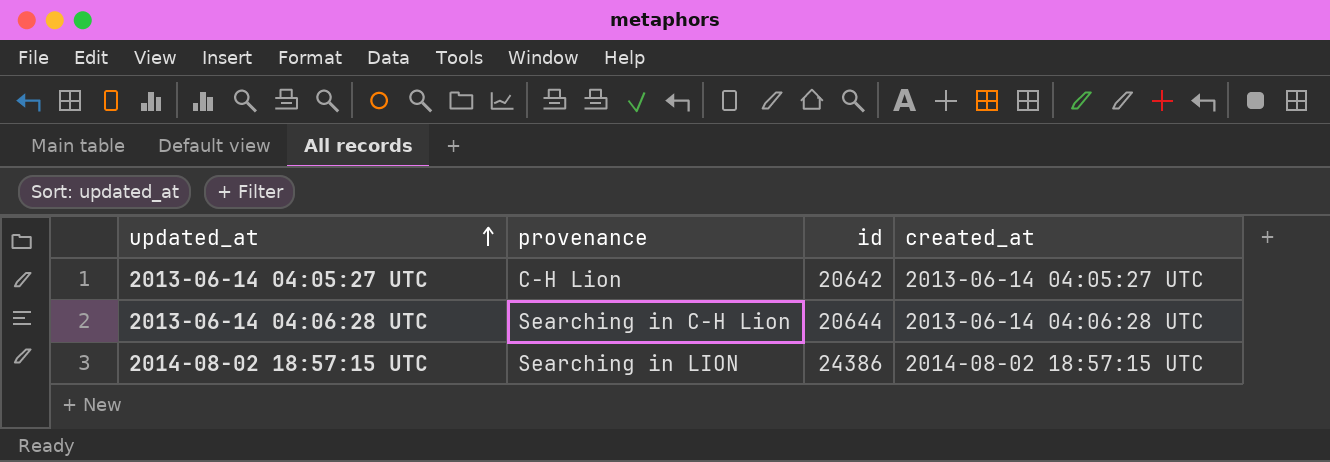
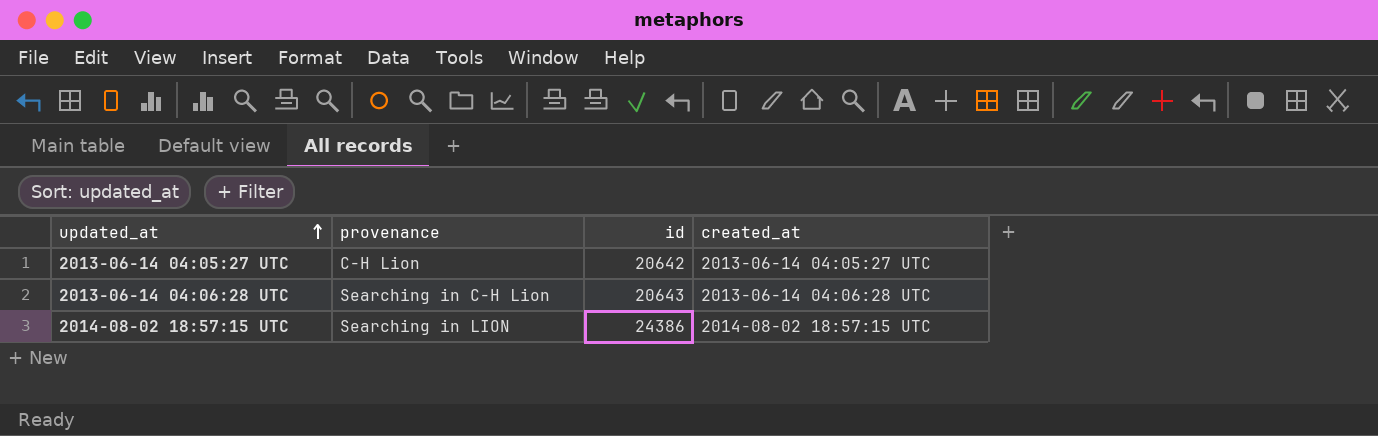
2013-06-14 04:06:28 UTC | id: 20644 -> 20643

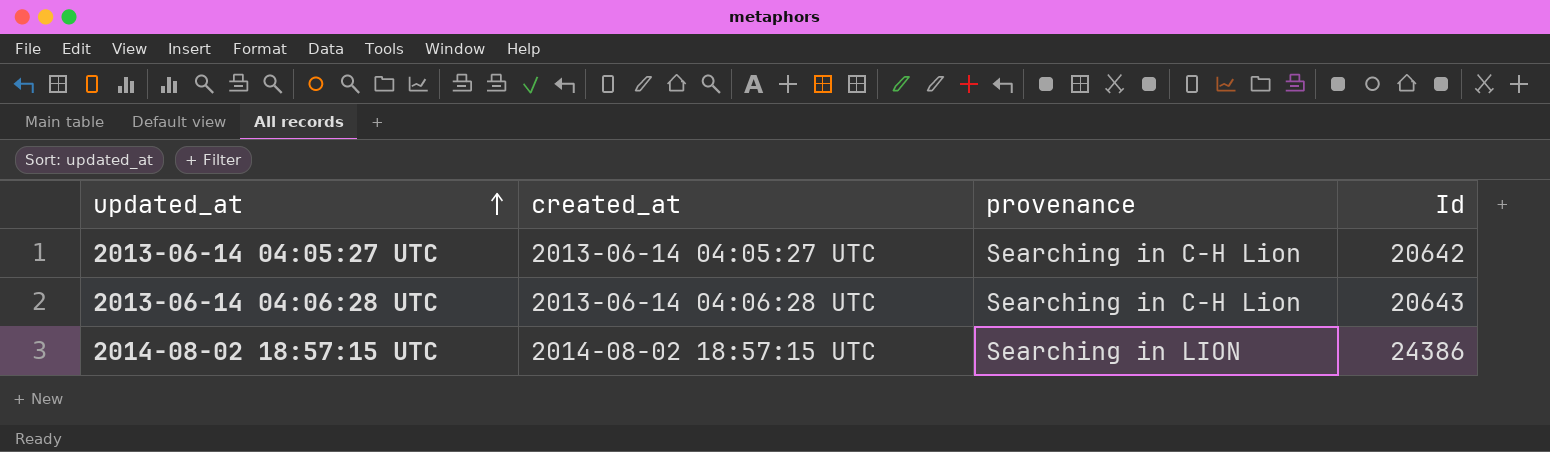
column created_at | position: 4 -> 2
column name: id -> Id
2013-06-14 04:05:27 UTC | provenance: C-H Lion -> Searching in C-H Lion

